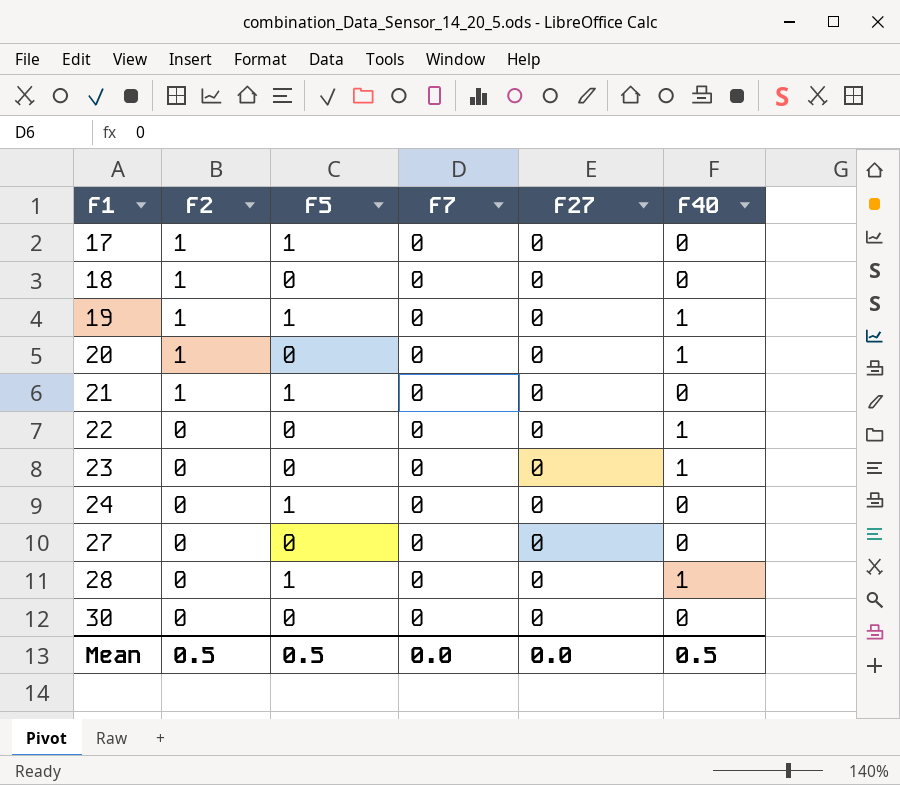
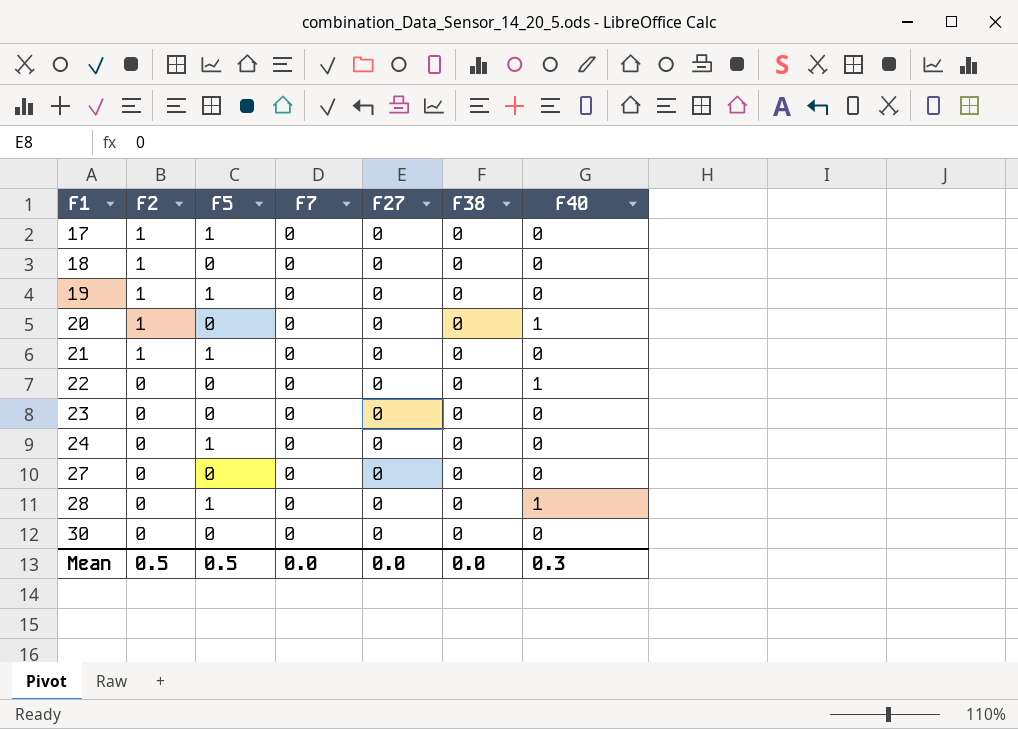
column F38 | position: none -> 6
19 | F40: 1 -> 0
23 | F40: 1 -> 0
Mean | F40: 0.5 -> 0.3

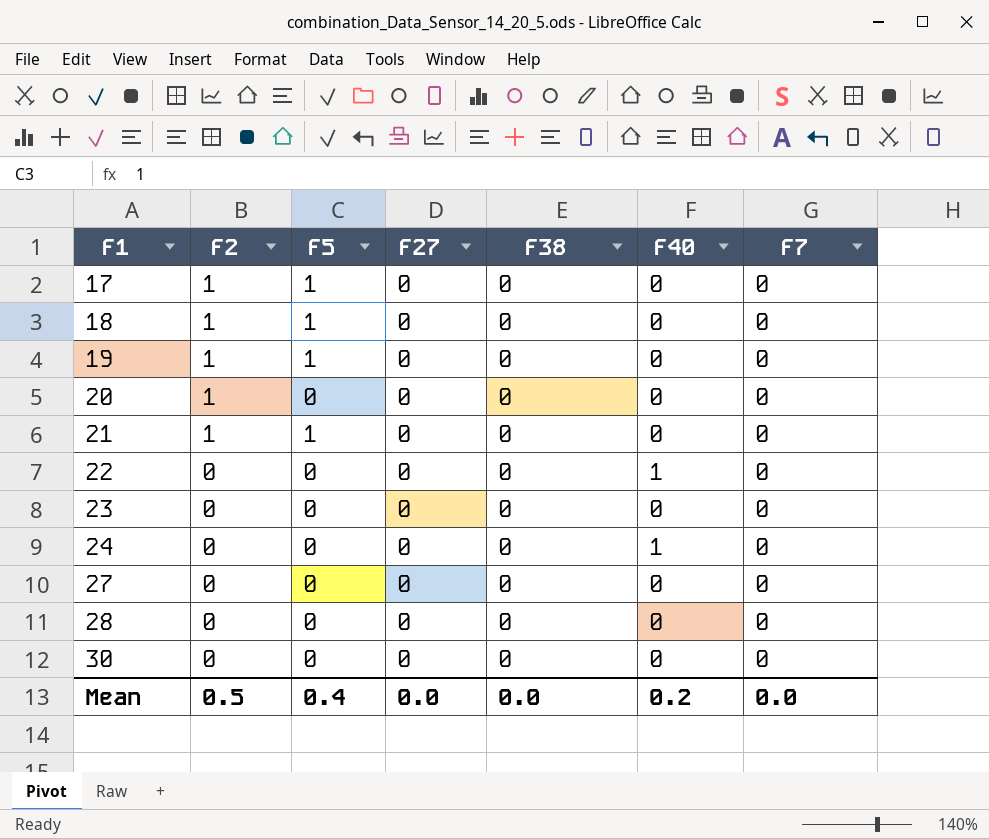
column F7 | position: 4 -> 7
18 | F5: 0 -> 1
20 | F40: 1 -> 0
24 | F5: 1 -> 0
24 | F40: 0 -> 1
28 | F5: 1 -> 0
28 | F40: 1 -> 0
Mean | F5: 0.5 -> 0.4
Mean | F40: 0.3 -> 0.2

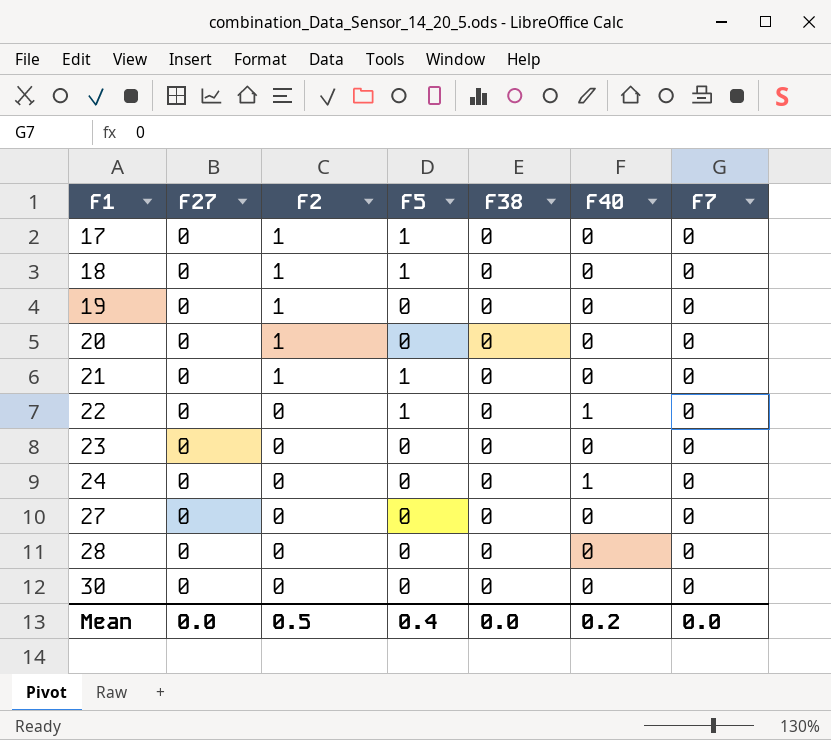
column F27 | position: 4 -> 2
19 | F5: 1 -> 0
22 | F5: 0 -> 1

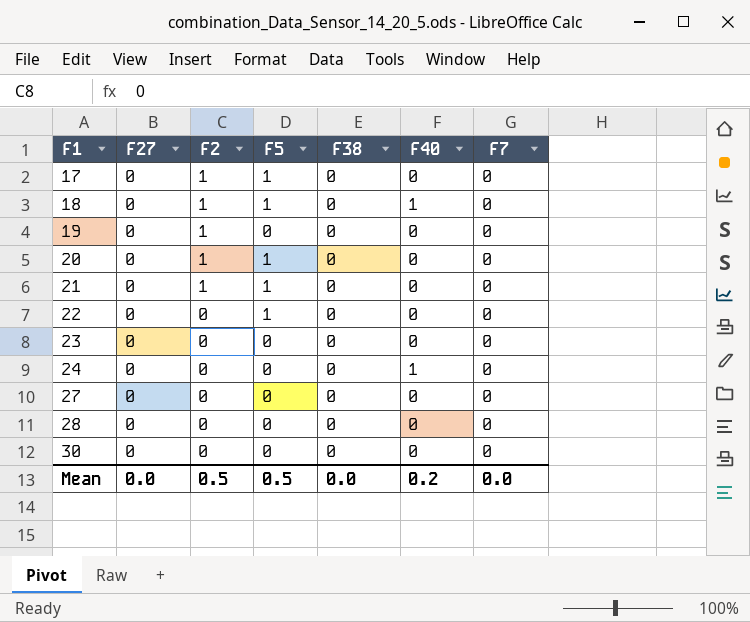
18 | F40: 0 -> 1
20 | F5: 0 -> 1
22 | F40: 1 -> 0
Mean | F5: 0.4 -> 0.5

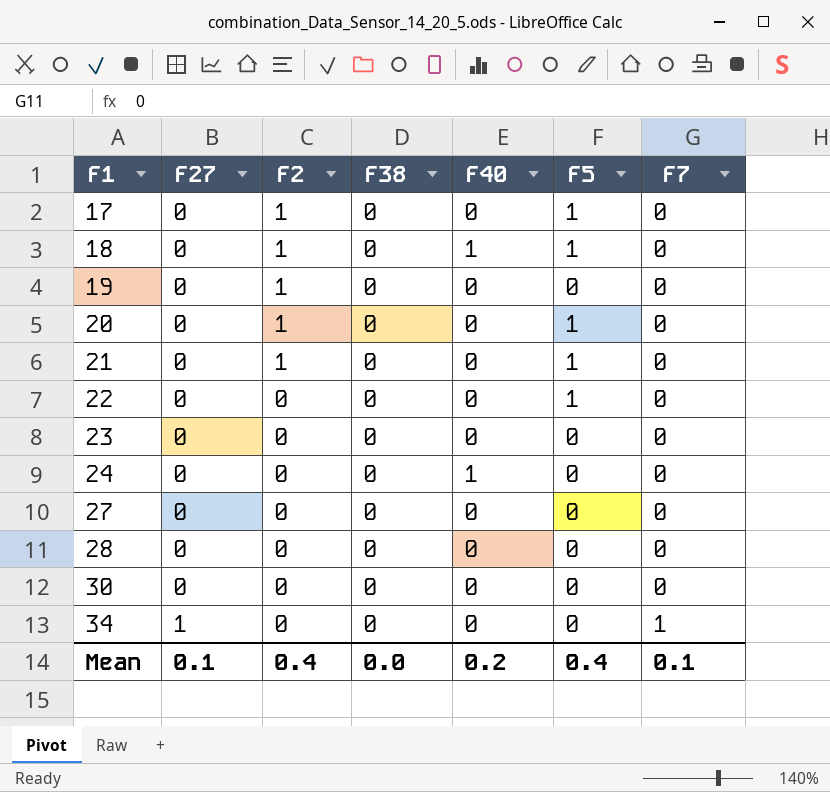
column F5 | position: 4 -> 6
row 34: none -> 1 | 0 | 0 | 0 | 0 | 1
Mean | F27: 0.0 -> 0.1
Mean | F2: 0.5 -> 0.4
Mean | F5: 0.5 -> 0.4
Mean | F7: 0.0 -> 0.1

